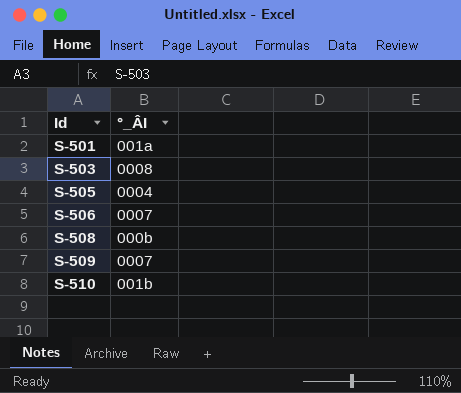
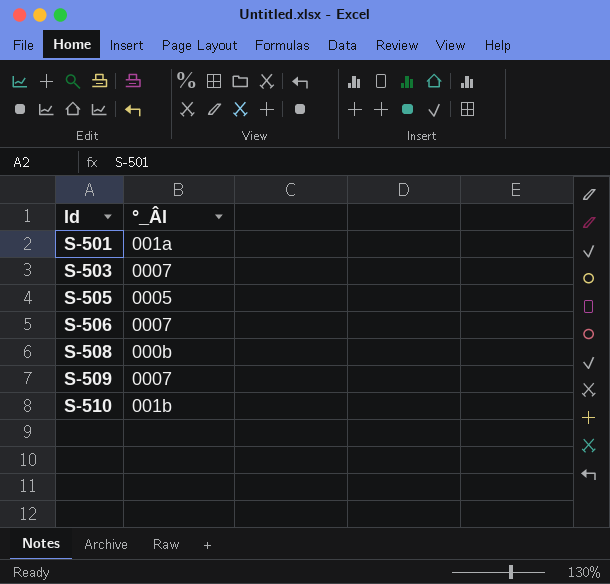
S-503 | °_ÂI: 0008 -> 0007
S-505 | °_ÂI: 0004 -> 0005

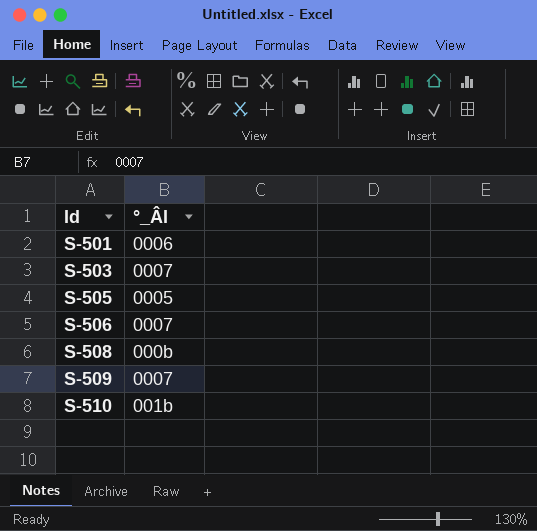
S-501 | °_ÂI: 001a -> 0006

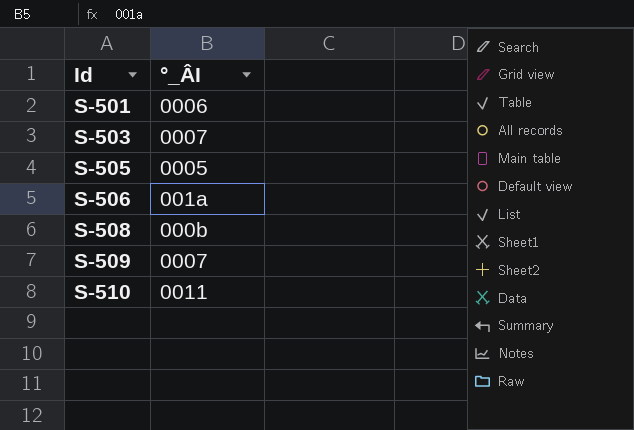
S-506 | °_ÂI: 0007 -> 001a
S-510 | °_ÂI: 001b -> 0011

